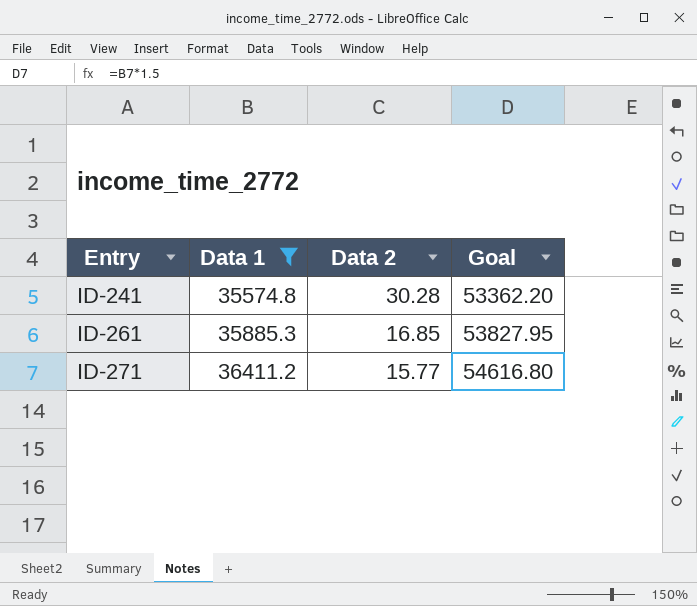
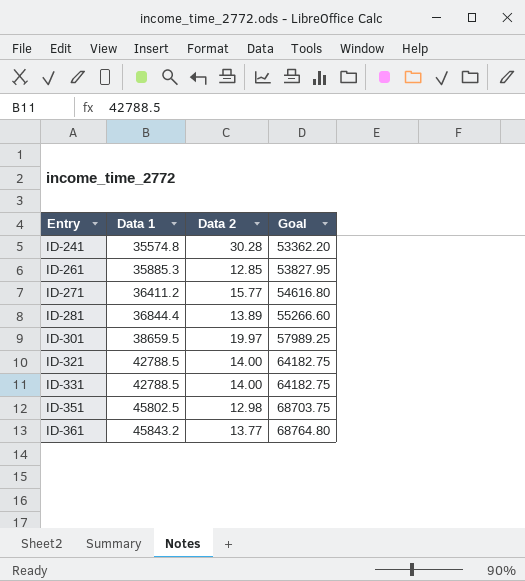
filter: Data 1 <= 36411.2 -> none
ID-261 | Data 2: 16.85 -> 12.85

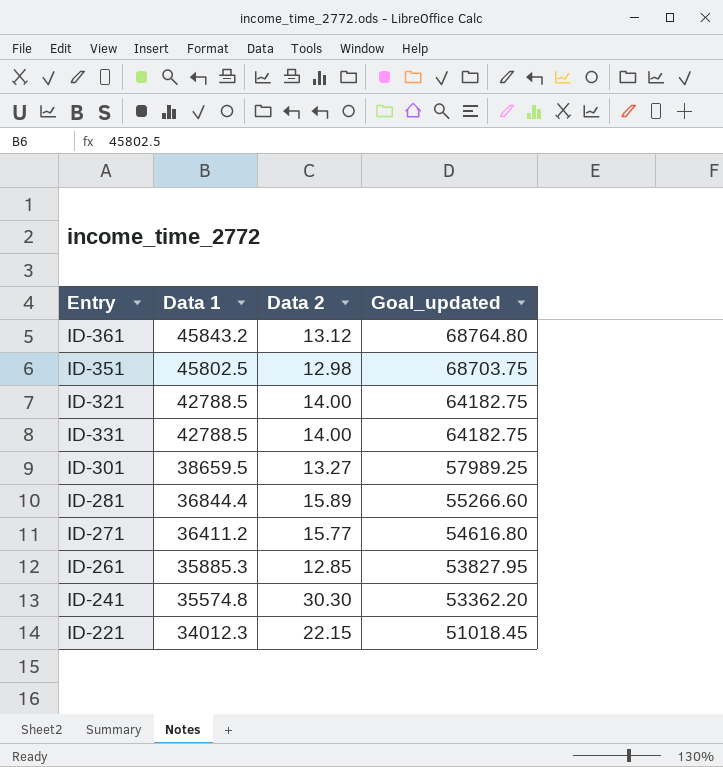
row order: Entry ascending -> Data 1 descending
column name: Goal -> Goal_updated
ID-361 | Data 2: 13.77 -> 13.12
ID-301 | Data 2: 19.97 -> 13.27
ID-281 | Data 2: 13.89 -> 15.89
ID-241 | Data 2: 30.28 -> 30.30
row ID-221: none -> 34012.3 | 22.15 | 51018.45

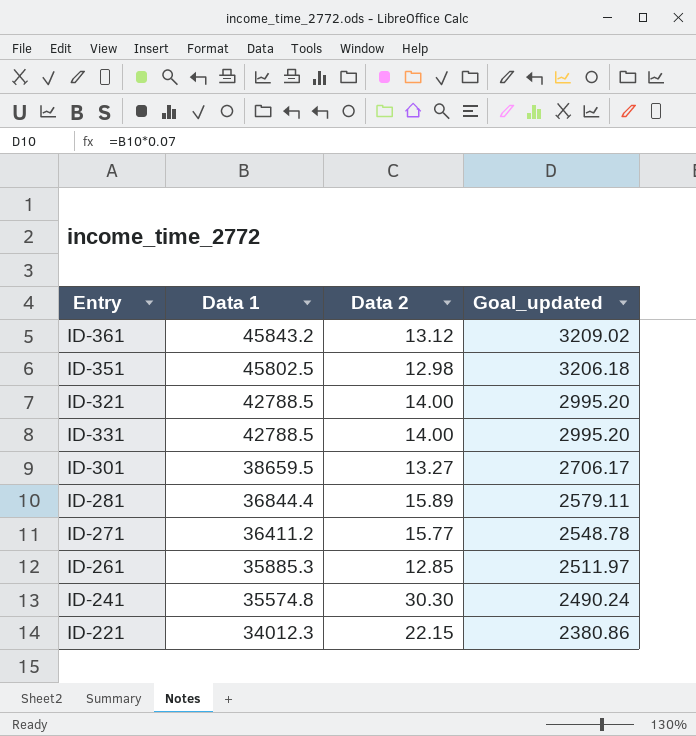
column Goal_updated | formula: [Data 1] * 1.5 -> [Data 1] * 0.07

